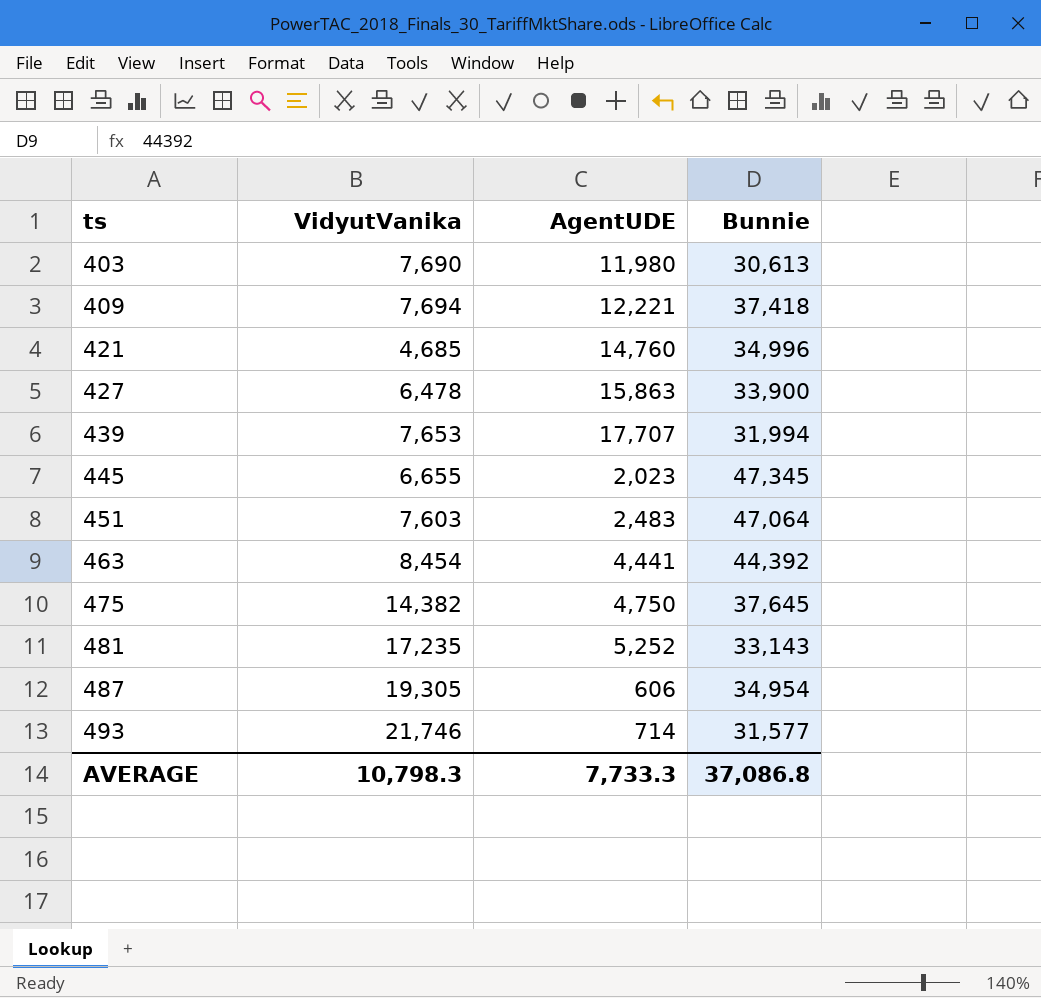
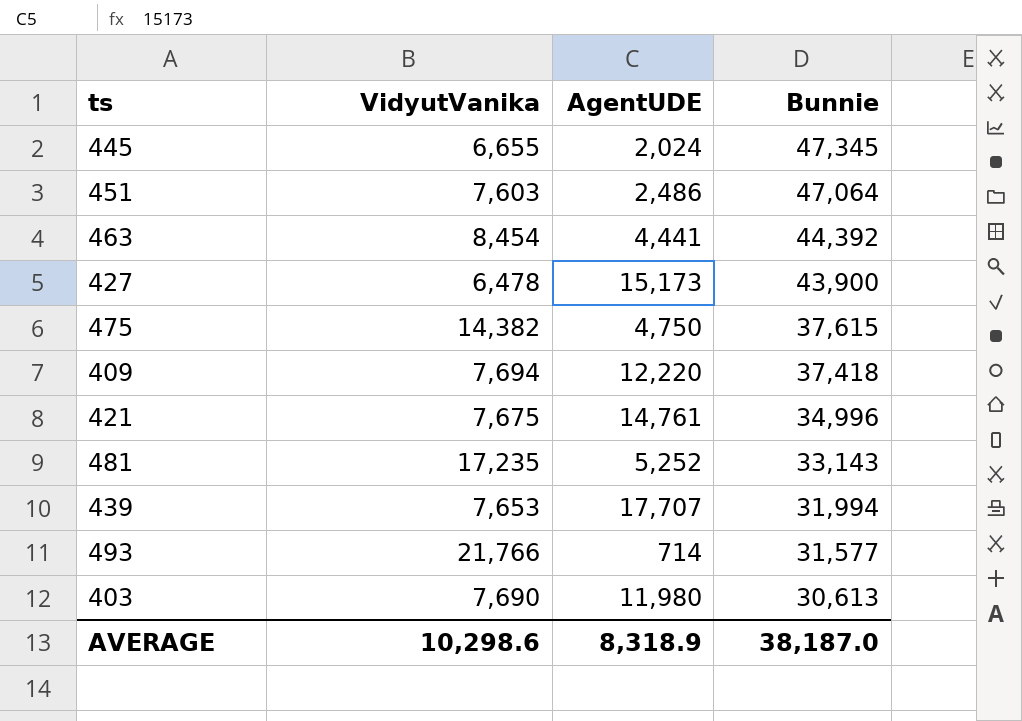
row order: ts ascending -> Bunnie descending
row 487: 19,305 | 606 | 34,954 -> none
445 | AgentUDE: 2,023 -> 2,024
451 | AgentUDE: 2,483 -> 2,486
427 | AgentUDE: 15,863 -> 15,173
427 | Bunnie: 33,900 -> 43,900
475 | Bunnie: 37,645 -> 37,615
409 | AgentUDE: 12,221 -> 12,220
421 | VidyutVanika: 4,685 -> 7,675
421 | AgentUDE: 14,760 -> 14,761
493 | VidyutVanika: 21,746 -> 21,766
AVERAGE | VidyutVanika: 10,798.3 -> 10,298.6
AVERAGE | AgentUDE: 7,733.3 -> 8,318.9
AVERAGE | Bunnie: 37,086.8 -> 38,187.0

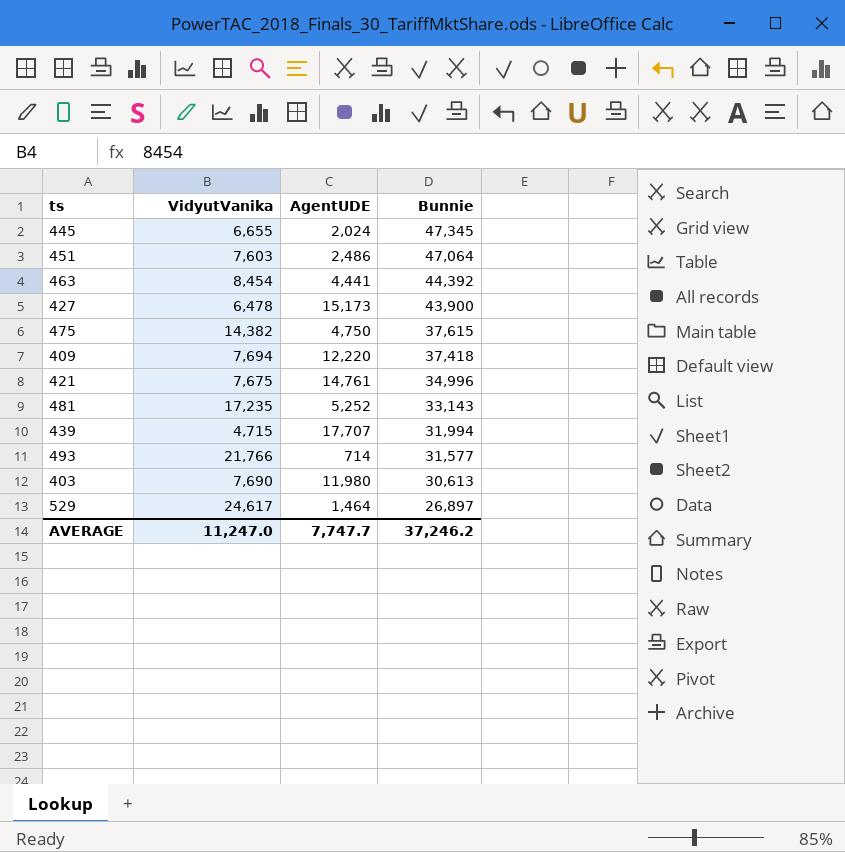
439 | VidyutVanika: 7,653 -> 4,715
row 529: none -> 24,617 | 1,464 | 26,897
AVERAGE | VidyutVanika: 10,298.6 -> 11,247.0
AVERAGE | AgentUDE: 8,318.9 -> 7,747.7
AVERAGE | Bunnie: 38,187.0 -> 37,246.2

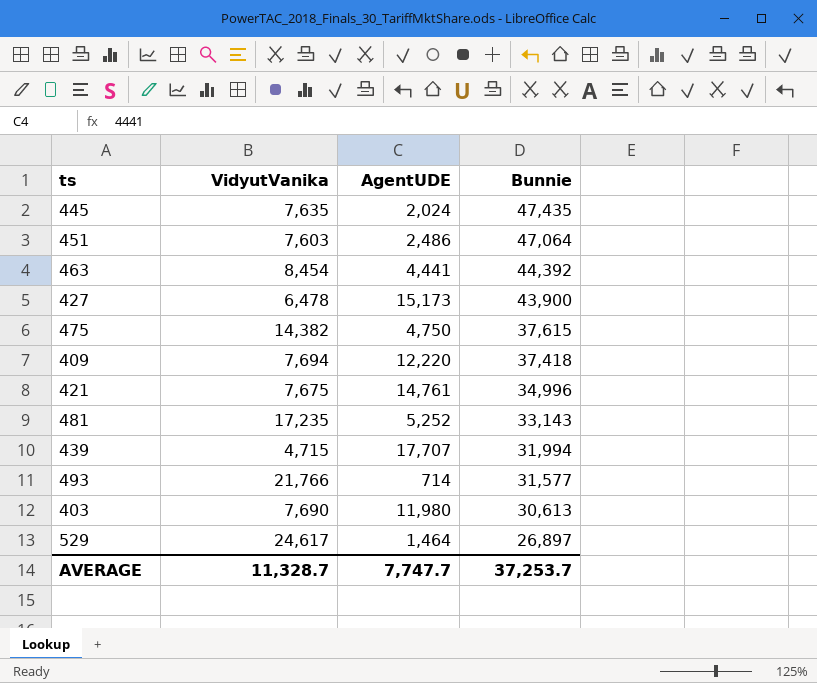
445 | VidyutVanika: 6,655 -> 7,635
445 | Bunnie: 47,345 -> 47,435
AVERAGE | VidyutVanika: 11,247.0 -> 11,328.7
AVERAGE | Bunnie: 37,246.2 -> 37,253.7

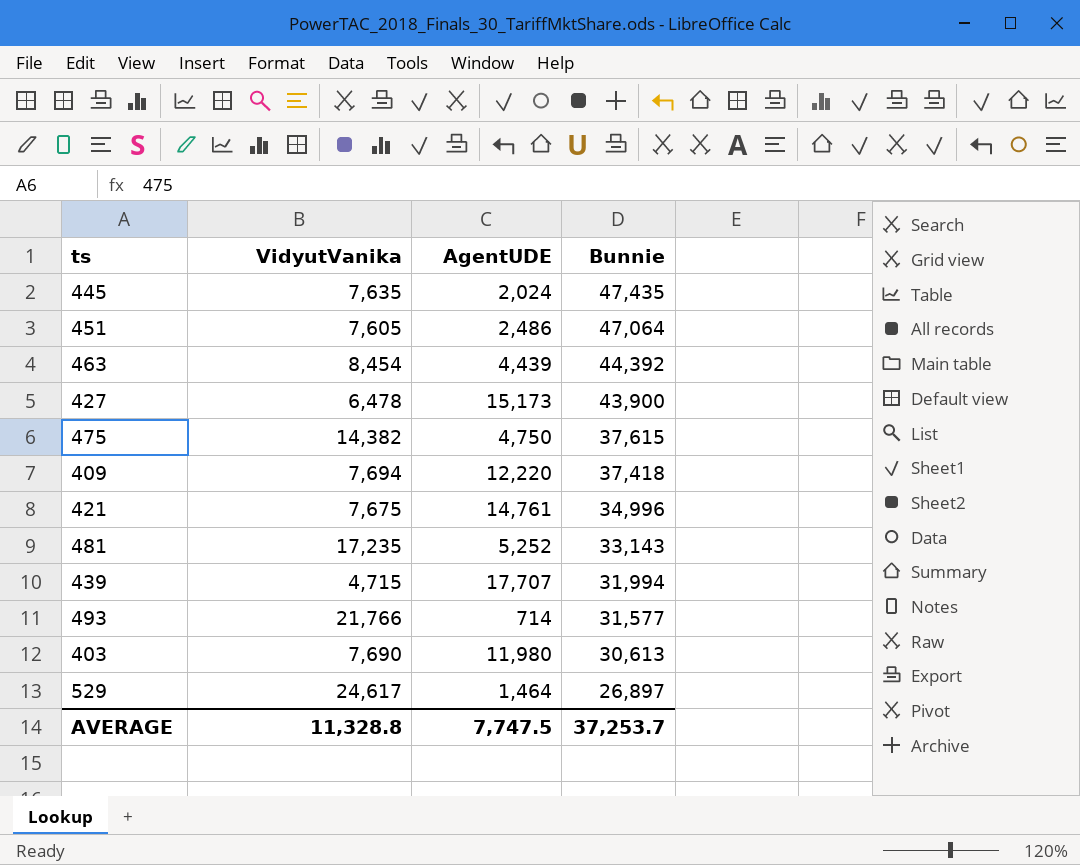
451 | VidyutVanika: 7,603 -> 7,605
463 | AgentUDE: 4,441 -> 4,439
AVERAGE | VidyutVanika: 11,328.7 -> 11,328.8
AVERAGE | AgentUDE: 7,747.7 -> 7,747.5

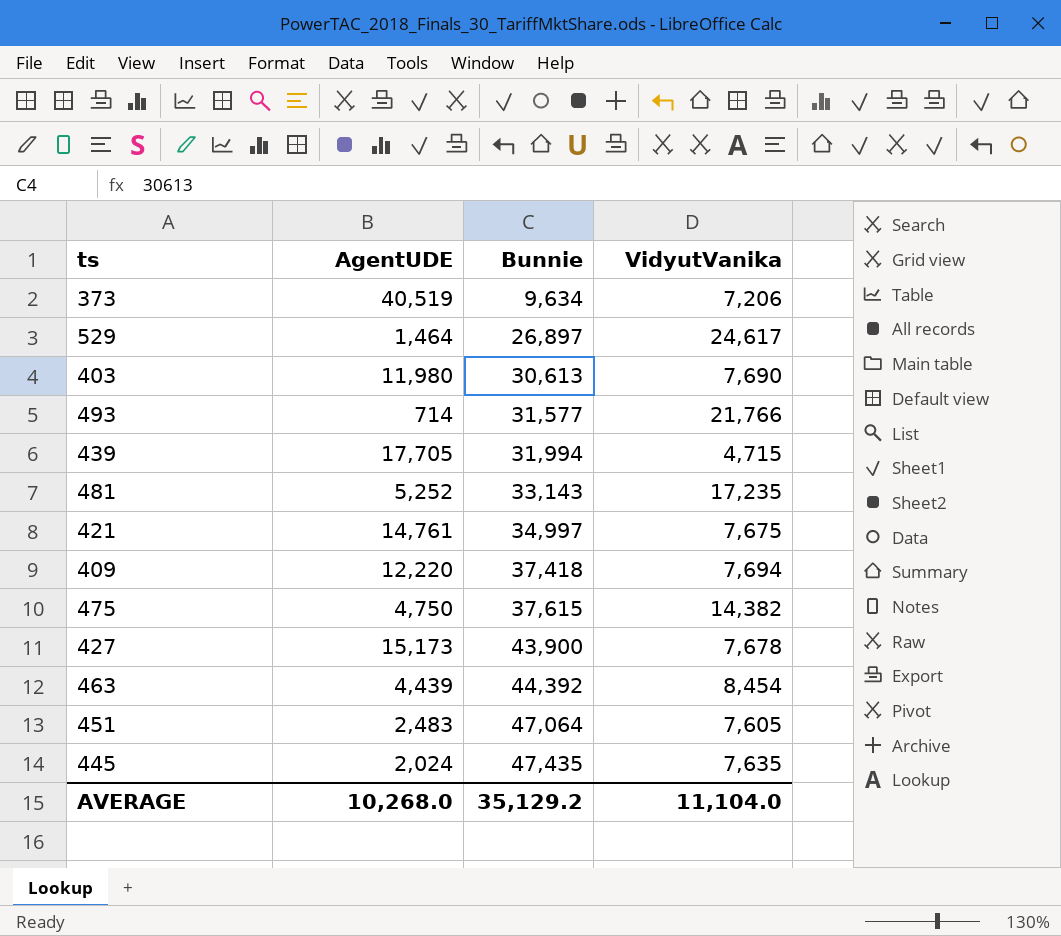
row order: Bunnie descending -> Bunnie ascending
column VidyutVanika | position: 2 -> 4
row 373: none -> 40,519 | 9,634 | 7,206
439 | AgentUDE: 17,707 -> 17,705
421 | Bunnie: 34,996 -> 34,997
427 | VidyutVanika: 6,478 -> 7,678
451 | AgentUDE: 2,486 -> 2,483
AVERAGE | AgentUDE: 7,747.5 -> 10,268.0
AVERAGE | Bunnie: 37,253.7 -> 35,129.2
AVERAGE | VidyutVanika: 11,328.8 -> 11,104.0

